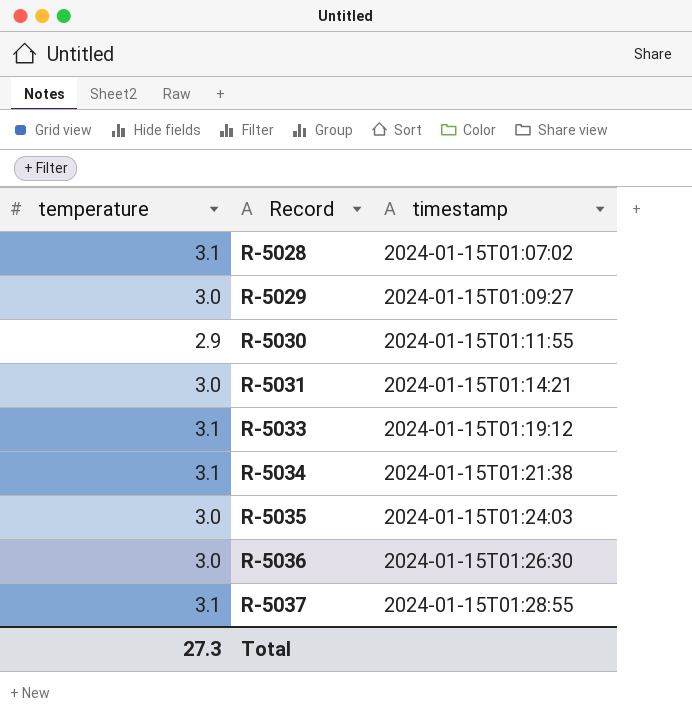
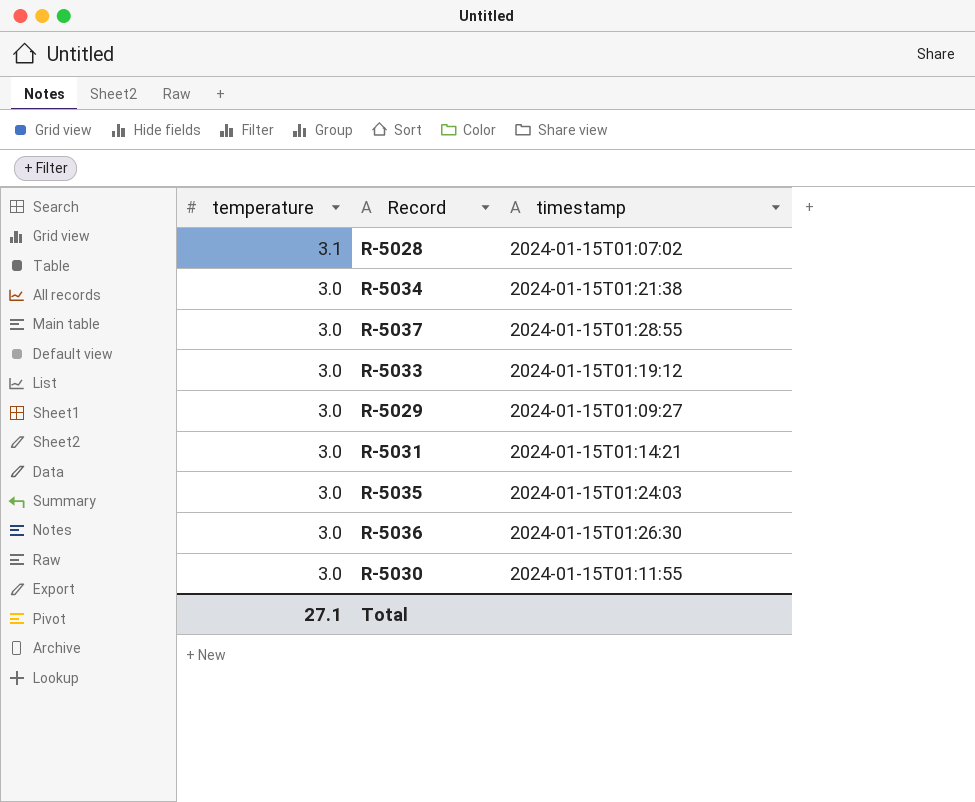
row order: Record ascending -> temperature descending
R-5034 | temperature: 3.1 -> 3.0
R-5037 | temperature: 3.1 -> 3.0
R-5033 | temperature: 3.1 -> 3.0
R-5030 | temperature: 2.9 -> 3.0
Total | temperature: 27.3 -> 27.1

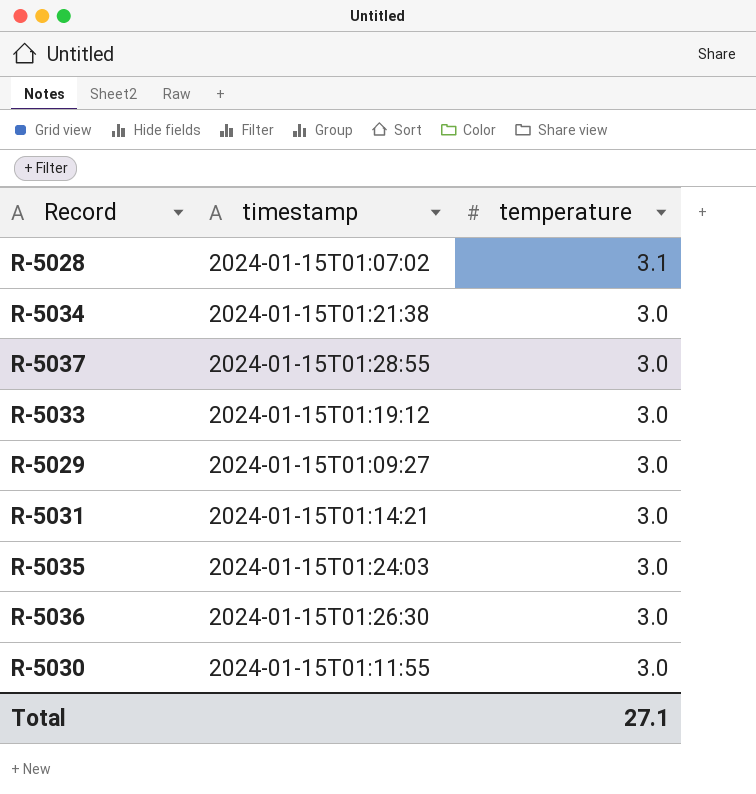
column temperature | position: 1 -> 3

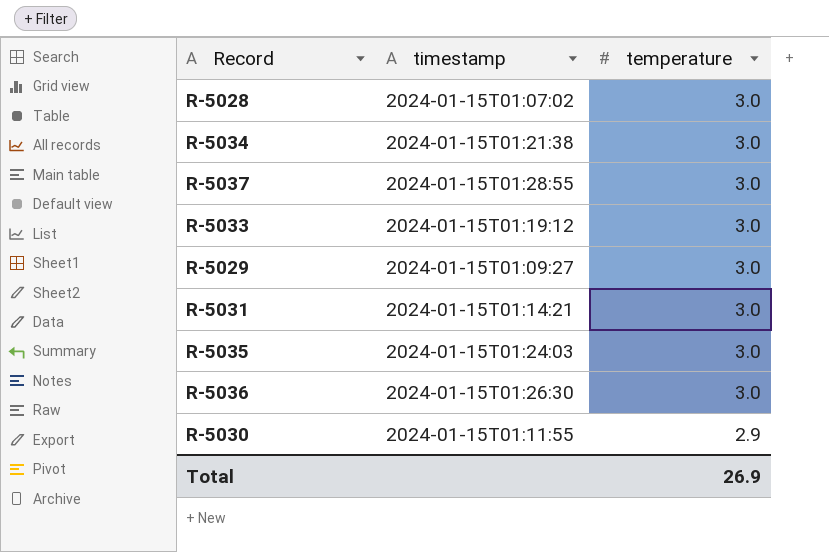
R-5028 | temperature: 3.1 -> 3.0
R-5030 | temperature: 3.0 -> 2.9
Total | temperature: 27.1 -> 26.9

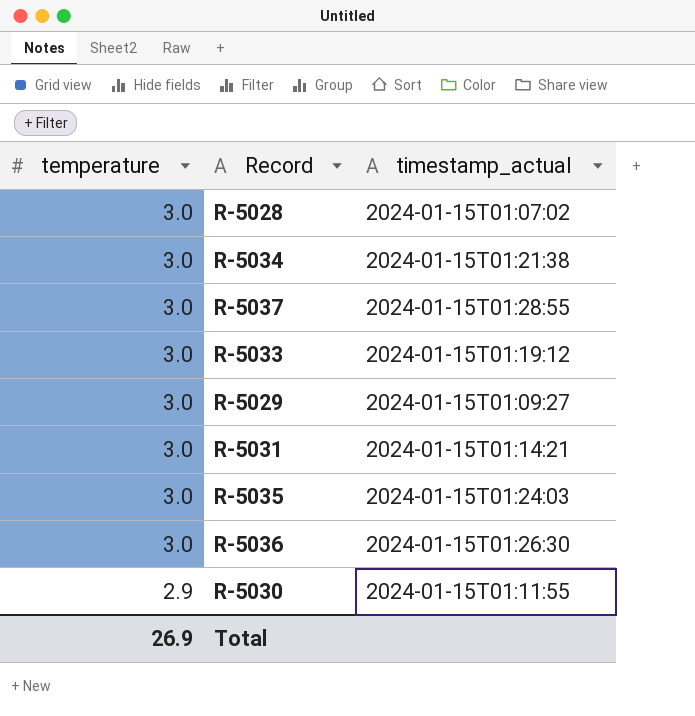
column temperature | position: 3 -> 1
column name: timestamp -> timestamp_actual

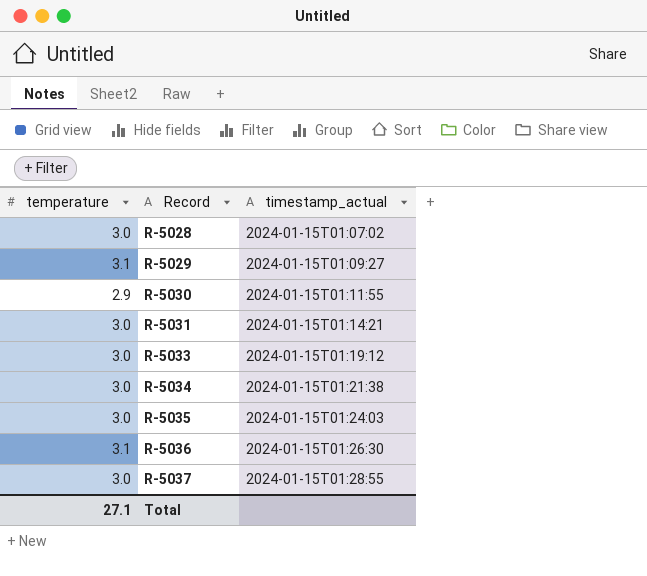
row order: temperature descending -> Record ascending
R-5029 | temperature: 3.0 -> 3.1
R-5036 | temperature: 3.0 -> 3.1
Total | temperature: 26.9 -> 27.1

